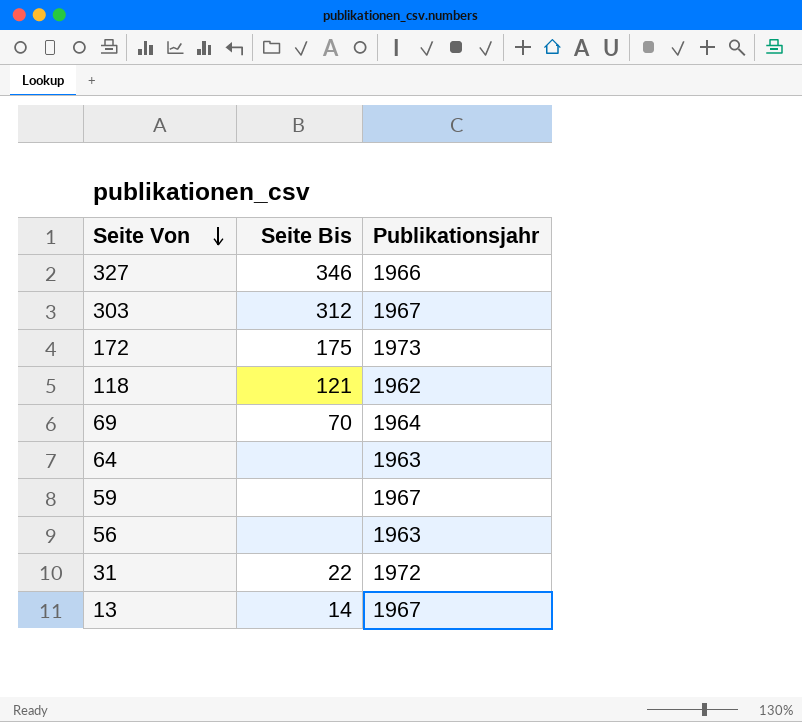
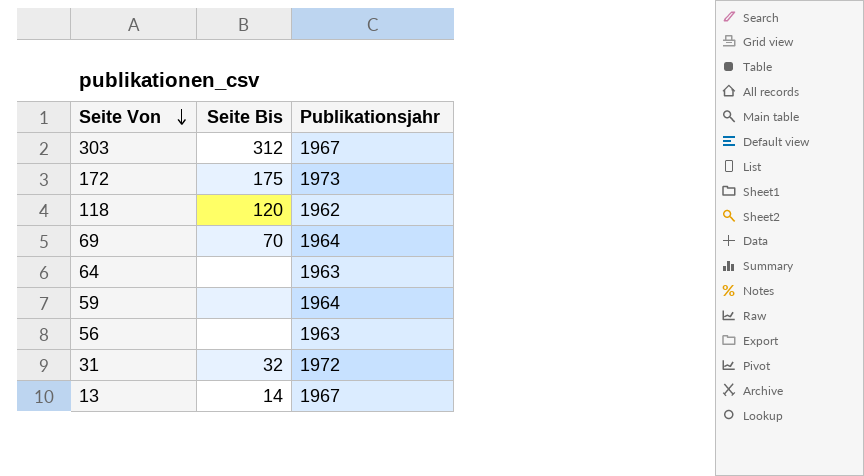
row 327: 346 | 1966 -> none
118 | Seite Bis: 121 -> 120
59 | Publikationsjahr: 1967 -> 1964
31 | Seite Bis: 22 -> 32

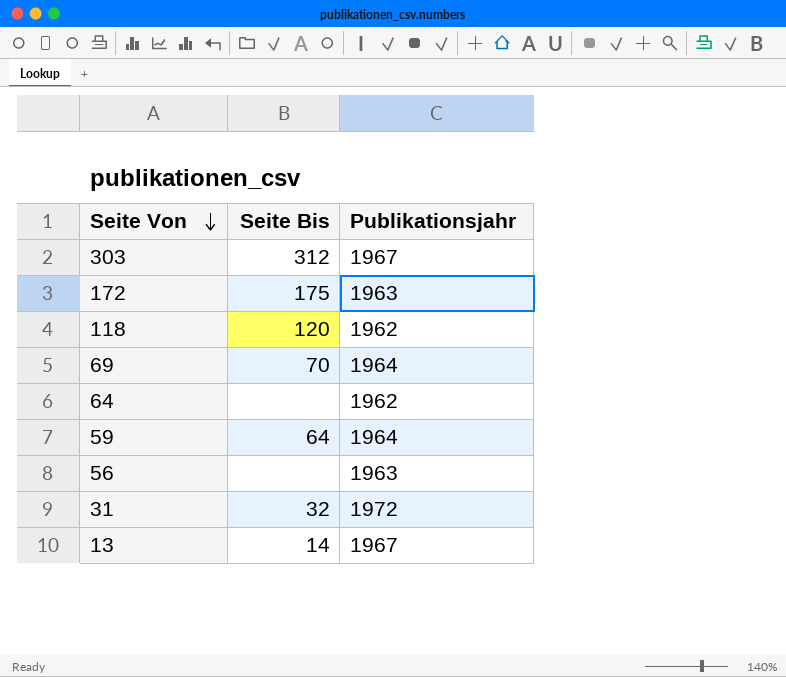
172 | Publikationsjahr: 1973 -> 1963
64 | Publikationsjahr: 1963 -> 1962
59 | Seite Bis: none -> 64

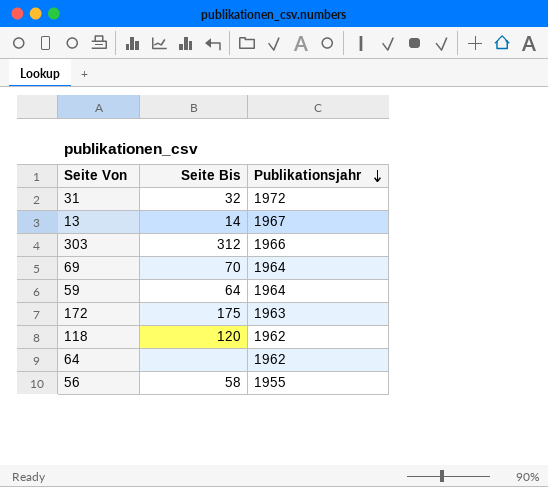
row order: Seite Von descending -> Publikationsjahr descending
303 | Publikationsjahr: 1967 -> 1966
56 | Seite Bis: none -> 58
56 | Publikationsjahr: 1963 -> 1955

